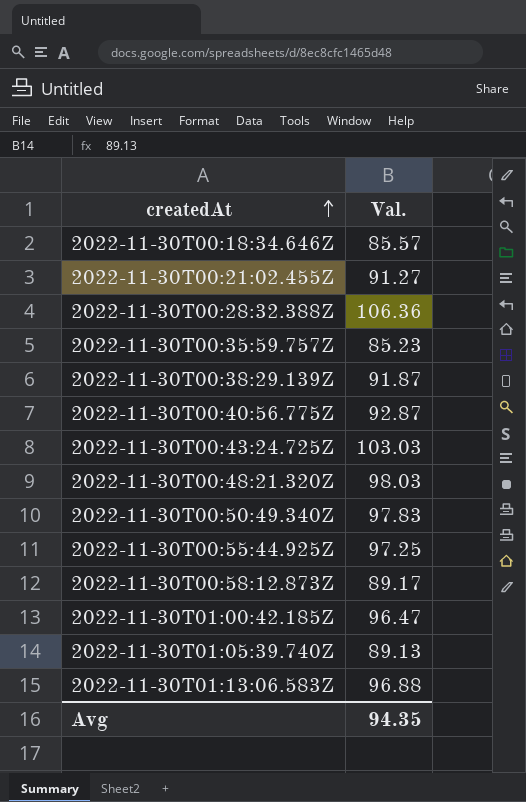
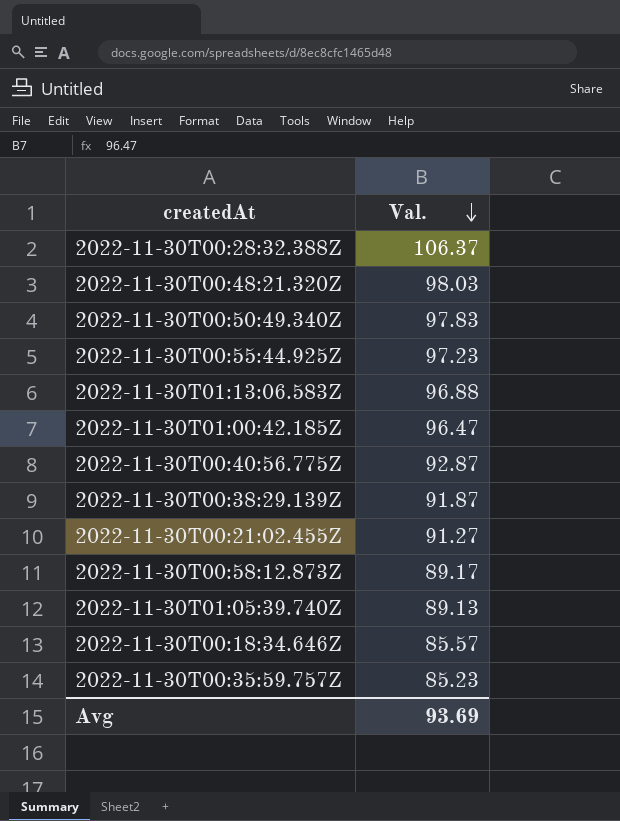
row order: createdAt ascending -> Val. descending
row 2022-11-30T00:43:24.725Z: 103.03 -> none
2022-11-30T00:28:32.388Z | Val.: 106.36 -> 106.37
2022-11-30T00:55:44.925Z | Val.: 97.25 -> 97.23
Avg | Val.: 94.35 -> 93.69

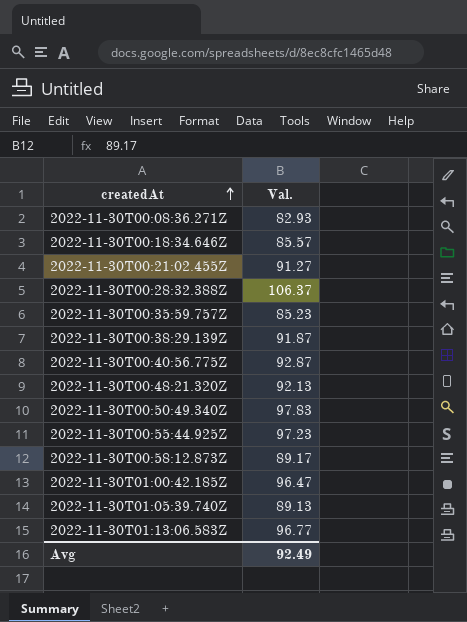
row order: Val. descending -> createdAt ascending
row 2022-11-30T00:08:36.271Z: none -> 82.93
2022-11-30T00:48:21.320Z | Val.: 98.03 -> 92.13
2022-11-30T01:13:06.583Z | Val.: 96.88 -> 96.77
Avg | Val.: 93.69 -> 92.49

